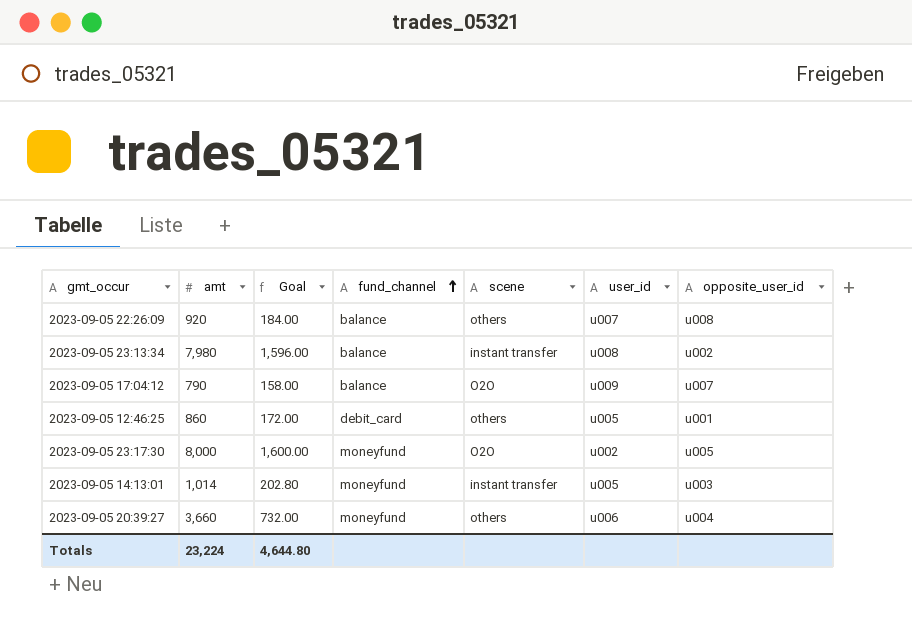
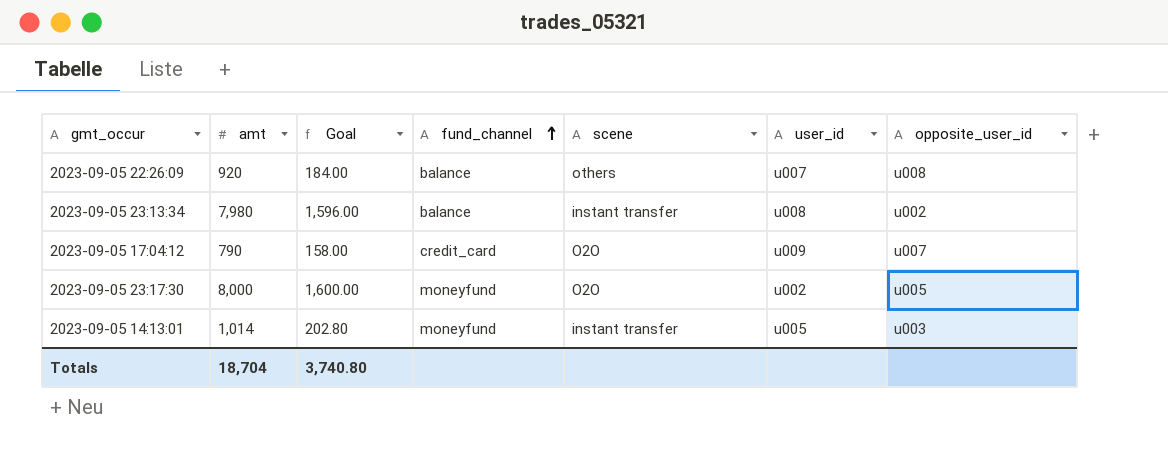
row 2023-09-05 12:46:25: 860 | 172.00 | debit_card | others | u005 | u001 -> none
row 2023-09-05 20:39:27: 3,660 | 732.00 | moneyfund | others | u006 | u004 -> none
2023-09-05 17:04:12 | fund_channel: balance -> credit_card
Totals | amt: 23,224 -> 18,704
Totals | Goal: 4,644.80 -> 3,740.80

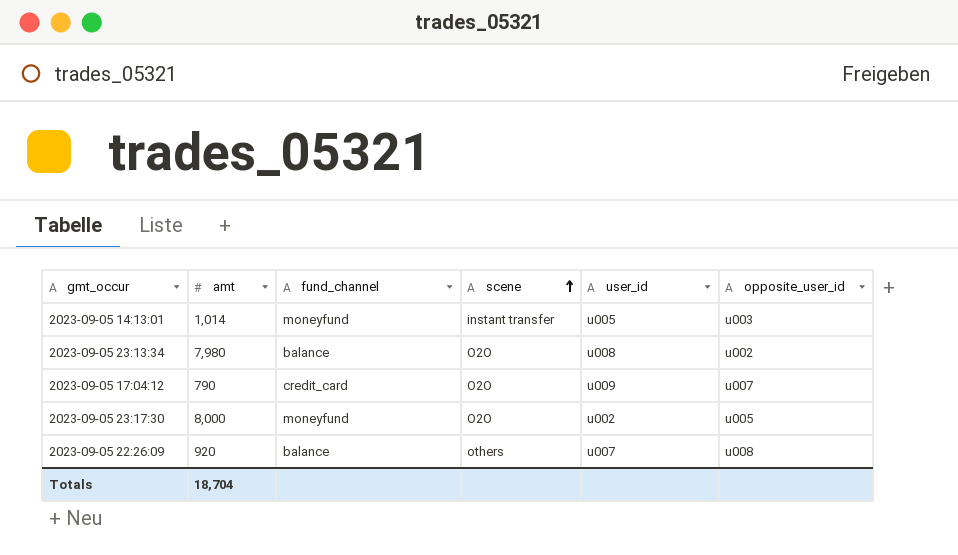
row order: fund_channel ascending -> scene ascending
column Goal | formula: [amt] * 0.2 -> none
2023-09-05 23:13:34 | scene: instant transfer -> O2O

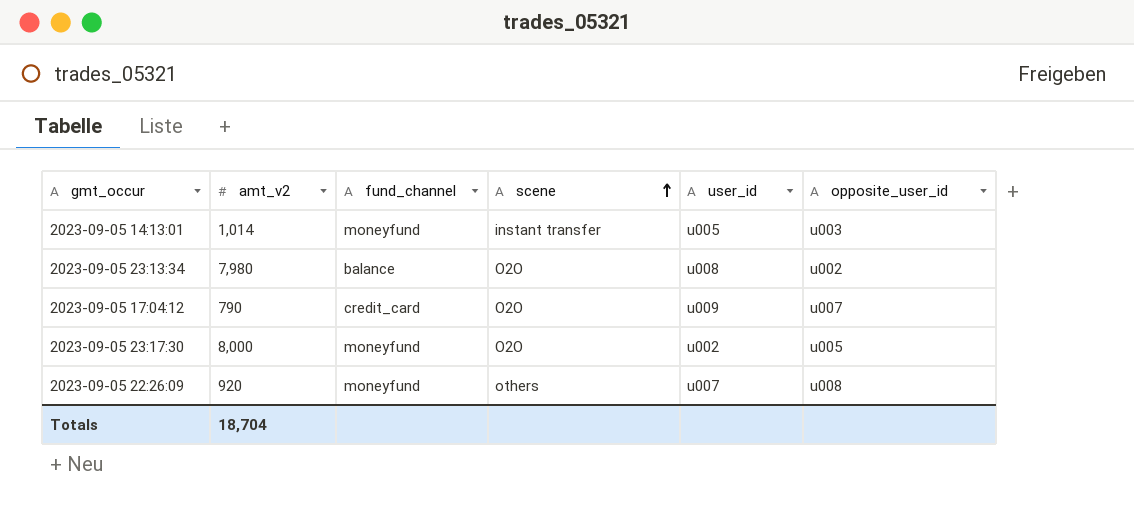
column name: amt -> amt_v2
2023-09-05 22:26:09 | fund_channel: balance -> moneyfund

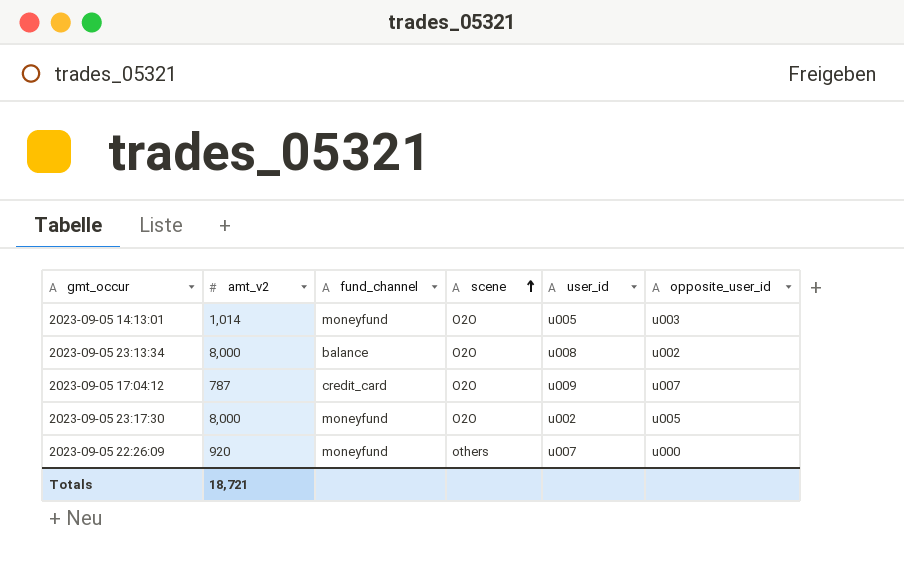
2023-09-05 14:13:01 | scene: instant transfer -> O2O
2023-09-05 23:13:34 | amt_v2: 7,980 -> 8,000
2023-09-05 17:04:12 | amt_v2: 790 -> 787
2023-09-05 22:26:09 | opposite_user_id: u008 -> u000
Totals | amt_v2: 18,704 -> 18,721

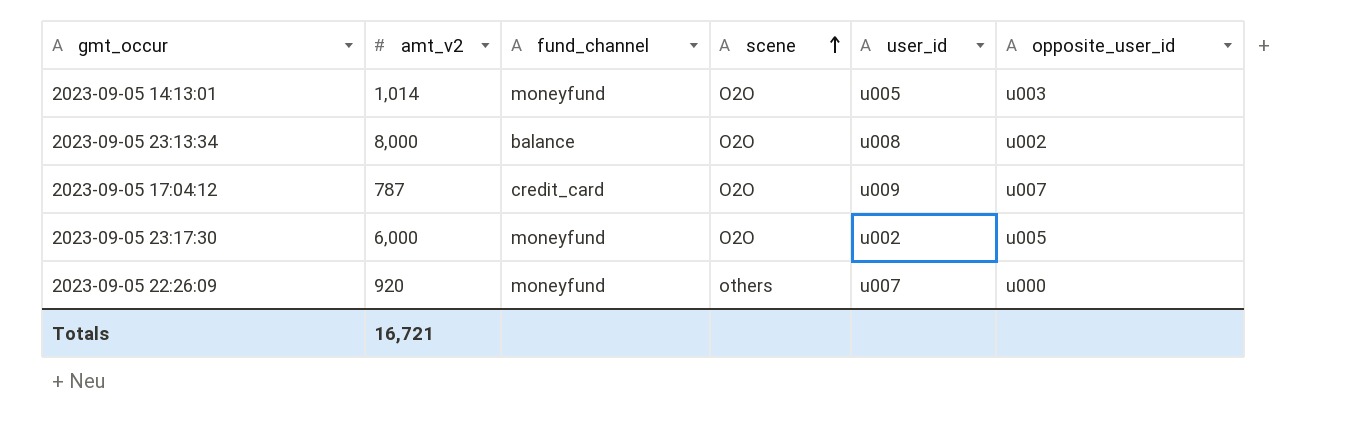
2023-09-05 23:17:30 | amt_v2: 8,000 -> 6,000
Totals | amt_v2: 18,721 -> 16,721

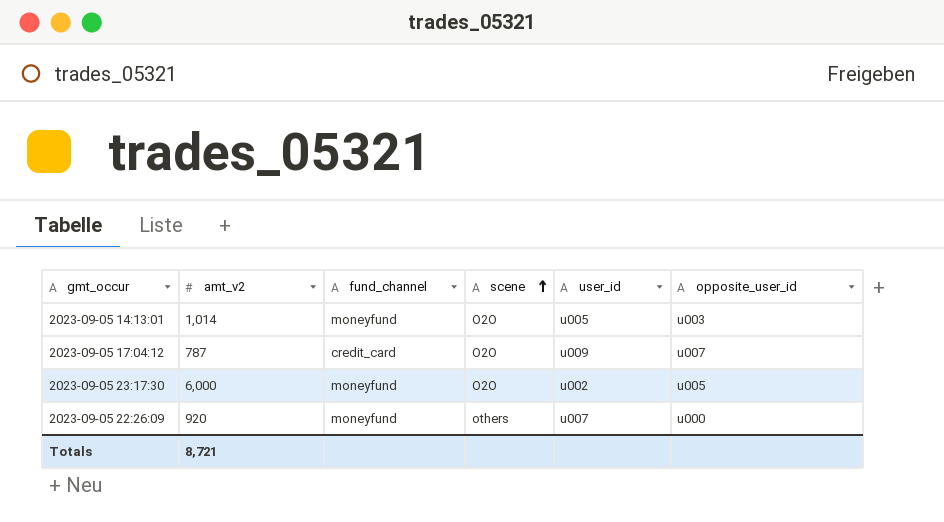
row 2023-09-05 23:13:34: 8,000 | balance | O2O | u008 | u002 -> none
Totals | amt_v2: 16,721 -> 8,721

